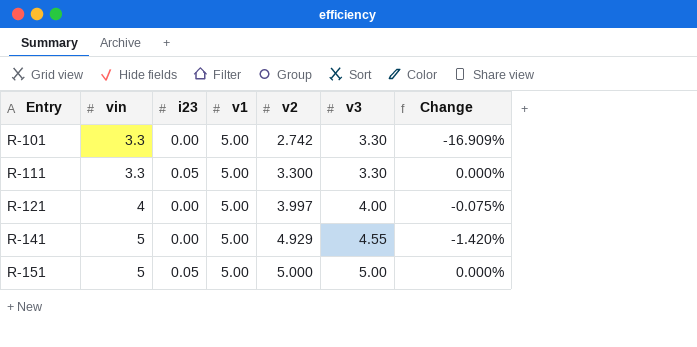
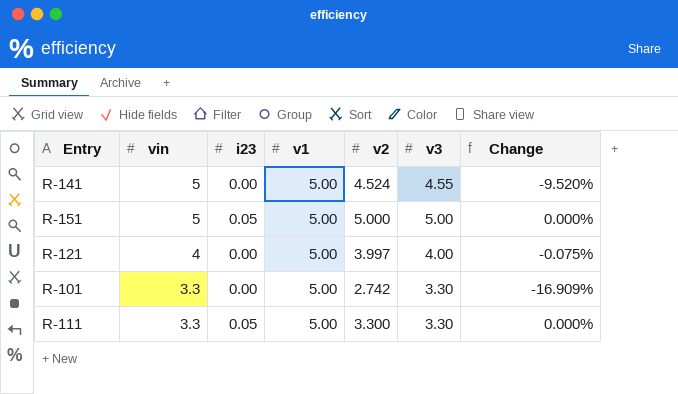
row order: Entry ascending -> vin descending
R-141 | v2: 4.929 -> 4.524
R-141 | Change: -1.420% -> -9.520%

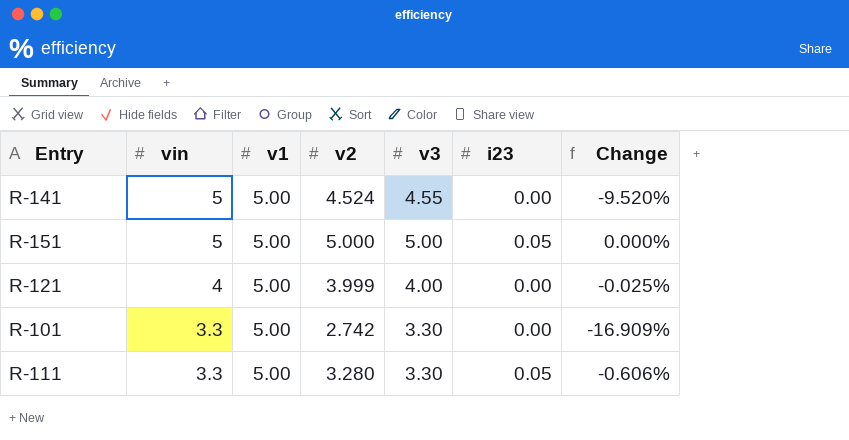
column i23 | position: 3 -> 6
R-121 | v2: 3.997 -> 3.999
R-121 | Change: -0.075% -> -0.025%
R-111 | v2: 3.300 -> 3.280
R-111 | Change: 0.000% -> -0.606%

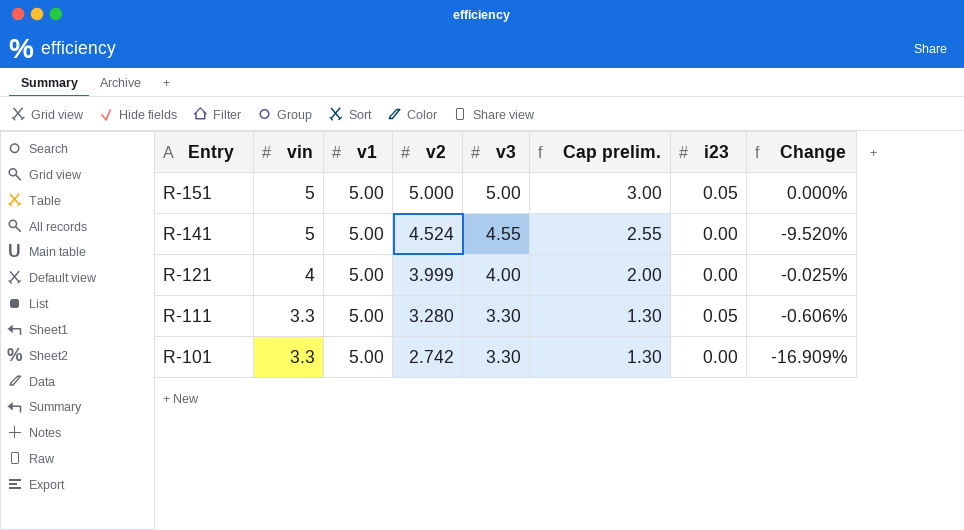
row order: vin descending -> Entry descending
column Cap prelim. | formula: none -> [v3] - 2

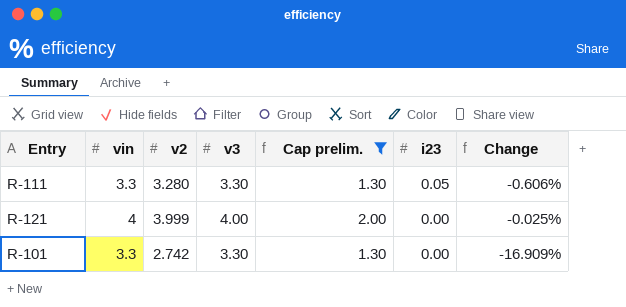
filter: none -> Cap prelim. <= 2.00
row order: Entry descending -> i23 descending
column v1 | position: 3 -> none

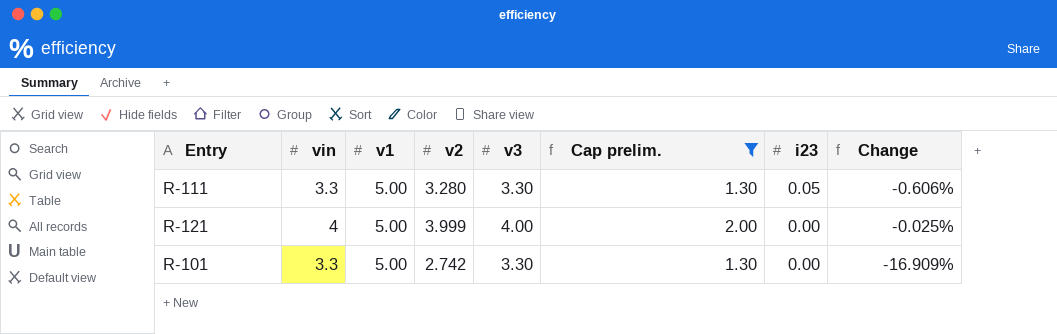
column v1 | position: none -> 3

